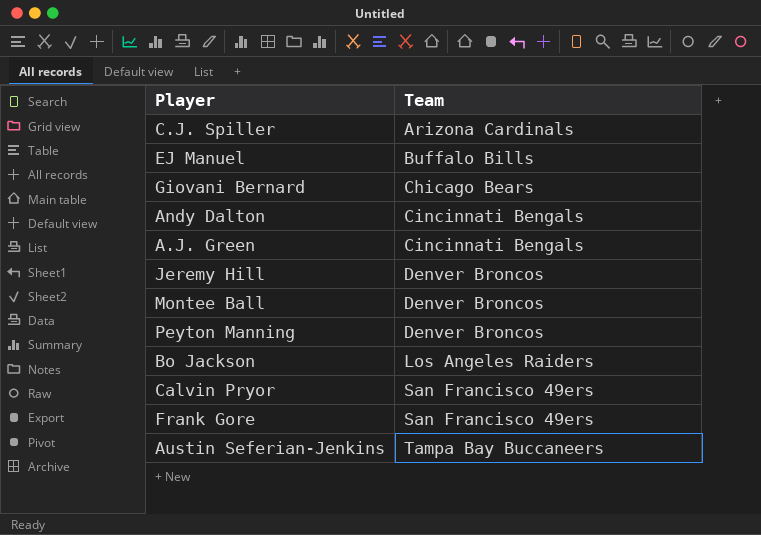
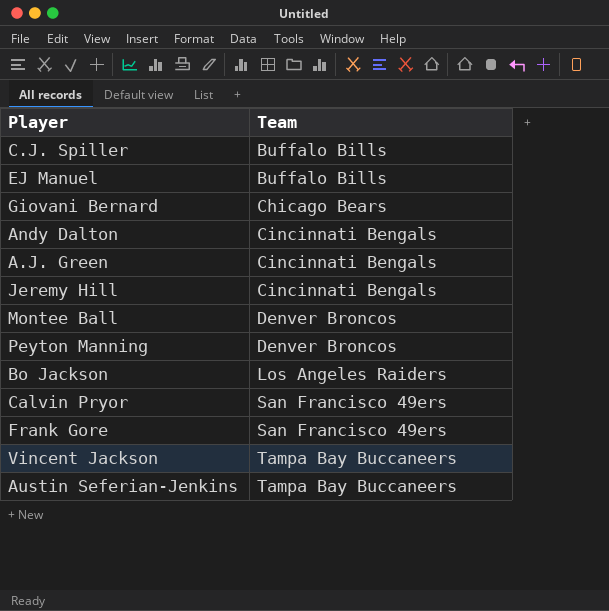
C.J. Spiller | Team: Arizona Cardinals -> Buffalo Bills
Jeremy Hill | Team: Denver Broncos -> Cincinnati Bengals
row Vincent Jackson: none -> Tampa Bay Buccaneers

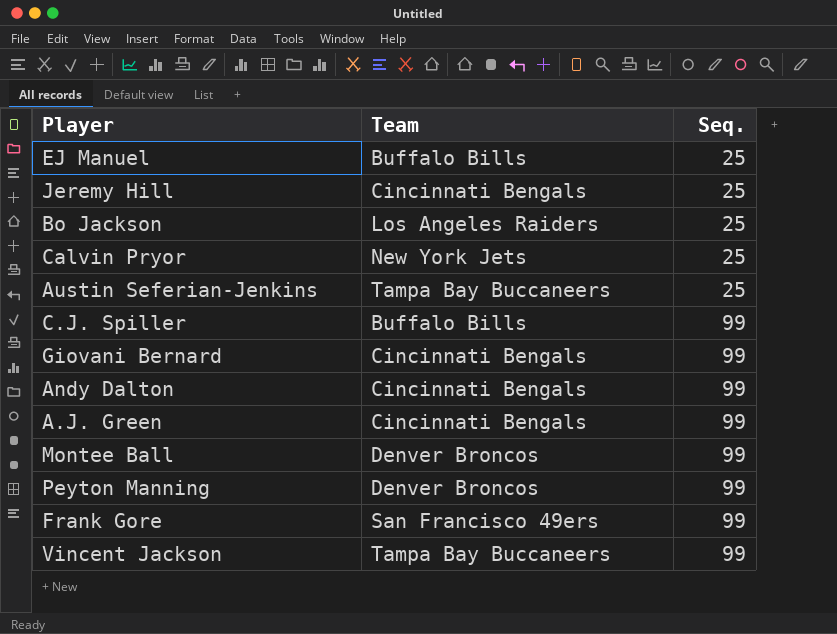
row order: Team ascending -> Seq. ascending
column Seq. | position: none -> 3
Calvin Pryor | Team: San Francisco 49ers -> New York Jets
Giovani Bernard | Team: Chicago Bears -> Cincinnati Bengals

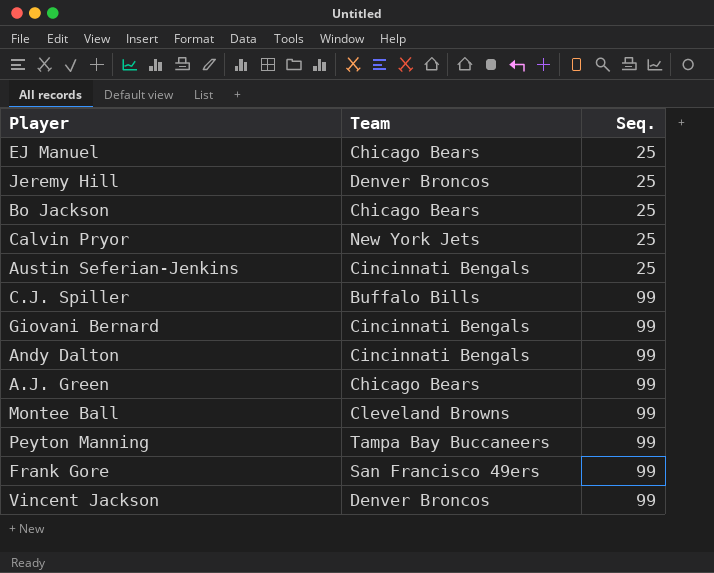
EJ Manuel | Team: Buffalo Bills -> Chicago Bears
Jeremy Hill | Team: Cincinnati Bengals -> Denver Broncos
Bo Jackson | Team: Los Angeles Raiders -> Chicago Bears
Austin Seferian-Jenkins | Team: Tampa Bay Buccaneers -> Cincinnati Bengals
A.J. Green | Team: Cincinnati Bengals -> Chicago Bears
Montee Ball | Team: Denver Broncos -> Cleveland Browns
Peyton Manning | Team: Denver Broncos -> Tampa Bay Buccaneers
Vincent Jackson | Team: Tampa Bay Buccaneers -> Denver Broncos

